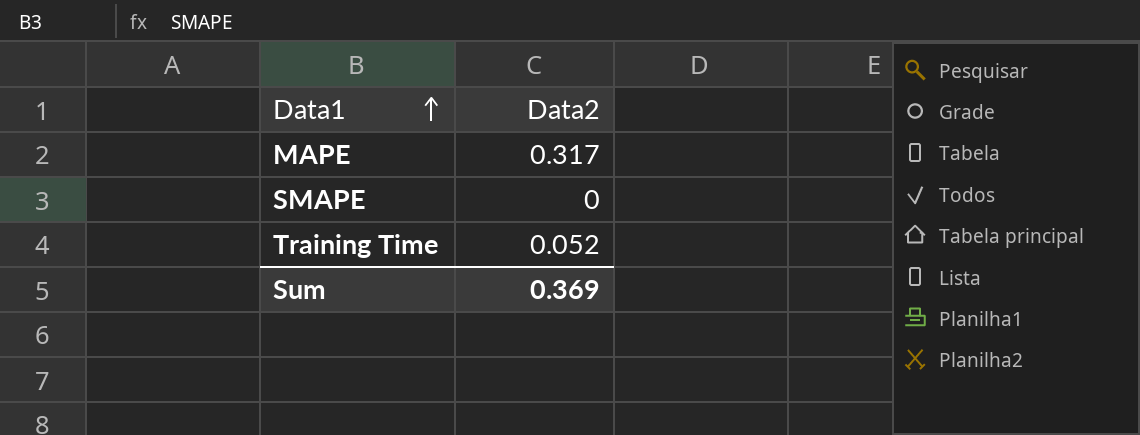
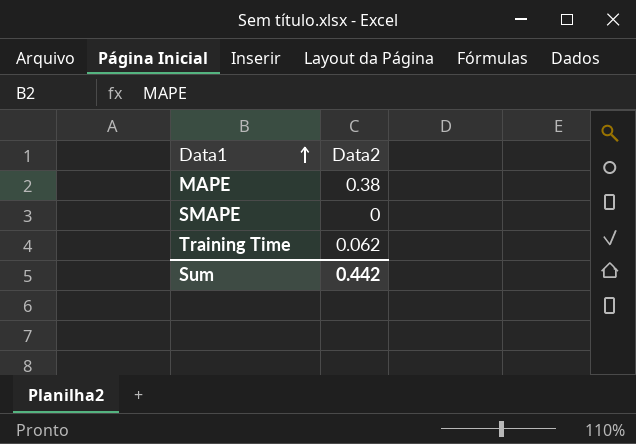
MAPE | Data2: 0.317 -> 0.38
Training Time | Data2: 0.052 -> 0.062
Sum | Data2: 0.369 -> 0.442

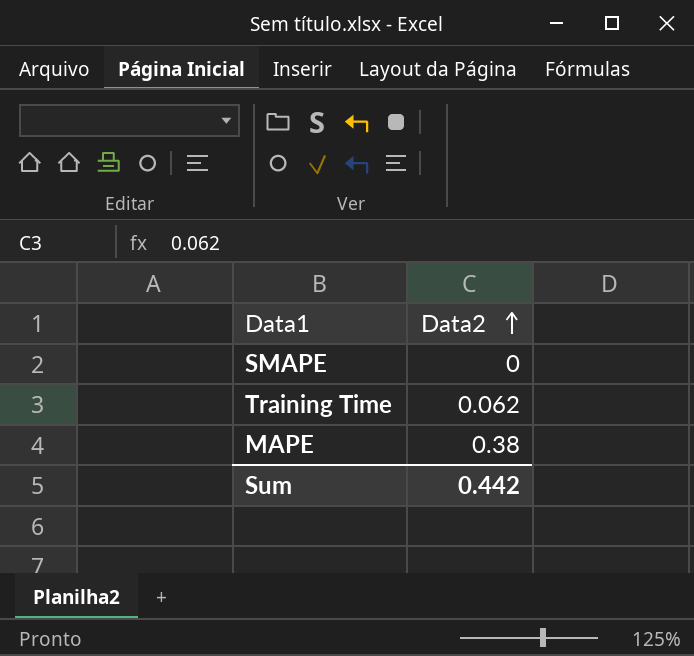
row order: Data1 ascending -> Data2 ascending

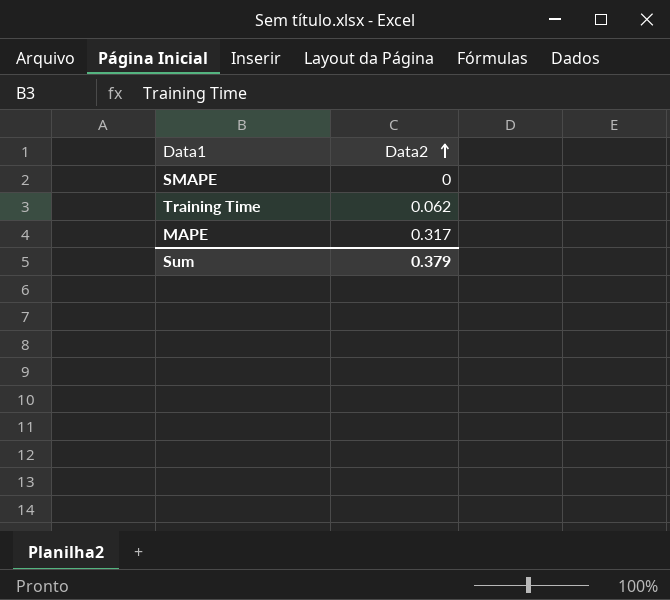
MAPE | Data2: 0.38 -> 0.317
Sum | Data2: 0.442 -> 0.379

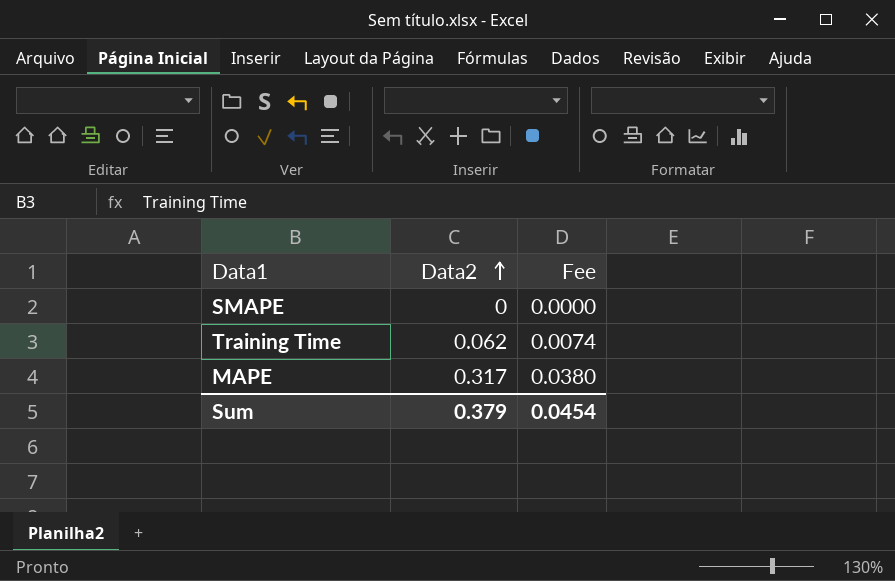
column Fee | formula: none -> [Data2] * 0.12

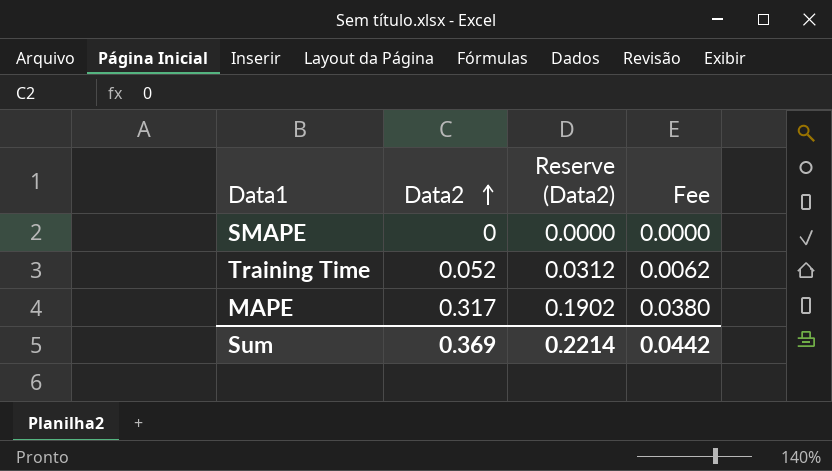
column Reserve (Data2) | formula: none -> [Data2] * 0.6
Training Time | Data2: 0.062 -> 0.052
Training Time | Fee: 0.0074 -> 0.0062
Sum | Data2: 0.379 -> 0.369
Sum | Fee: 0.0454 -> 0.0442

